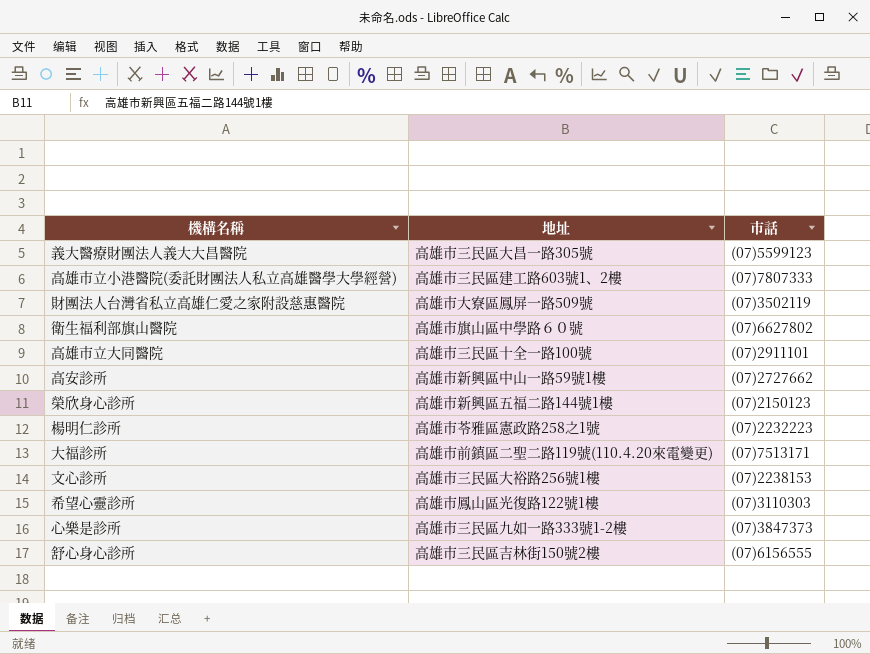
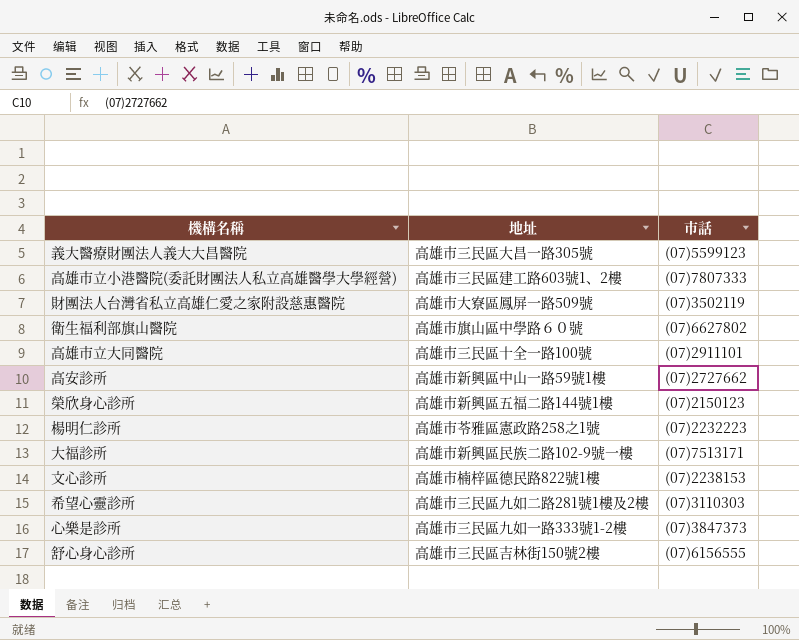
大福診所 | 地址: 高雄市前鎮區二聖二路119號(110.4.20來電變更) -> 高雄市新興區民族二路102-9號一樓
文心診所 | 地址: 高雄市三民區大裕路256號1樓 -> 高雄市楠梓區德民路822號1樓
希望心靈診所 | 地址: 高雄市鳳山區光復路122號1樓 -> 高雄市三民區九如二路281號1樓及2樓

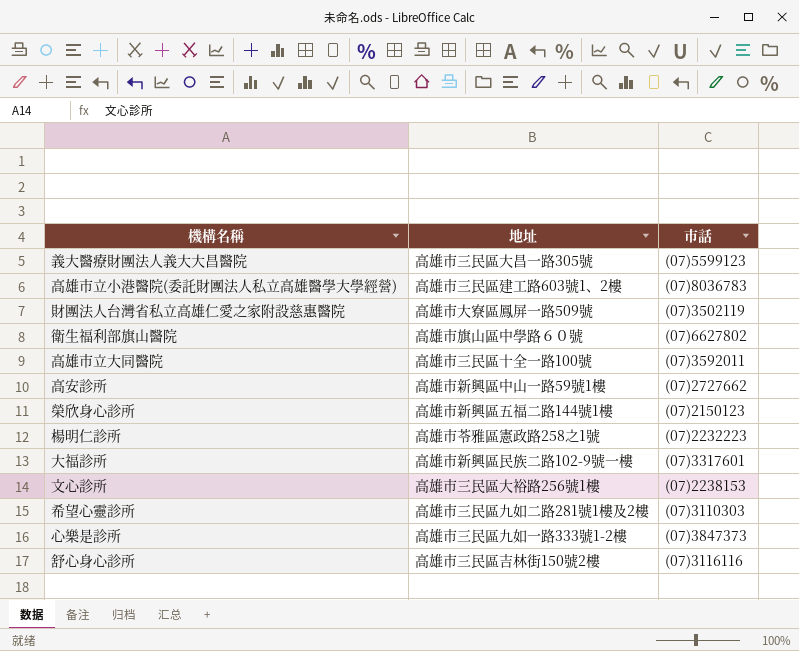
高雄市立小港醫院(委託財團法人私立高雄醫學大學經營) | 市話: (07)7807333 -> (07)8036783
高雄市立大同醫院 | 市話: (07)2911101 -> (07)3592011
大福診所 | 市話: (07)7513171 -> (07)3317601
文心診所 | 地址: 高雄市楠梓區德民路822號1樓 -> 高雄市三民區大裕路256號1樓
舒心身心診所 | 市話: (07)6156555 -> (07)3116116

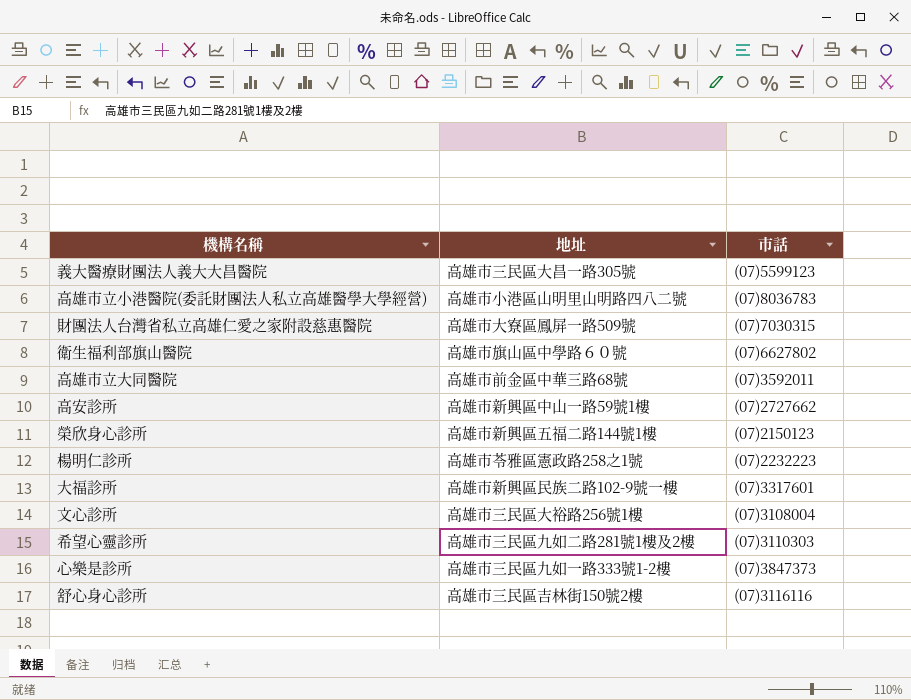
高雄市立小港醫院(委託財團法人私立高雄醫學大學經營) | 地址: 高雄市三民區建工路603號1、2樓 -> 高雄市小港區山明里山明路四八二號
財團法人台灣省私立高雄仁愛之家附設慈惠醫院 | 市話: (07)3502119 -> (07)7030315
高雄市立大同醫院 | 地址: 高雄市三民區十全一路100號 -> 高雄市前金區中華三路68號
文心診所 | 市話: (07)2238153 -> (07)3108004

